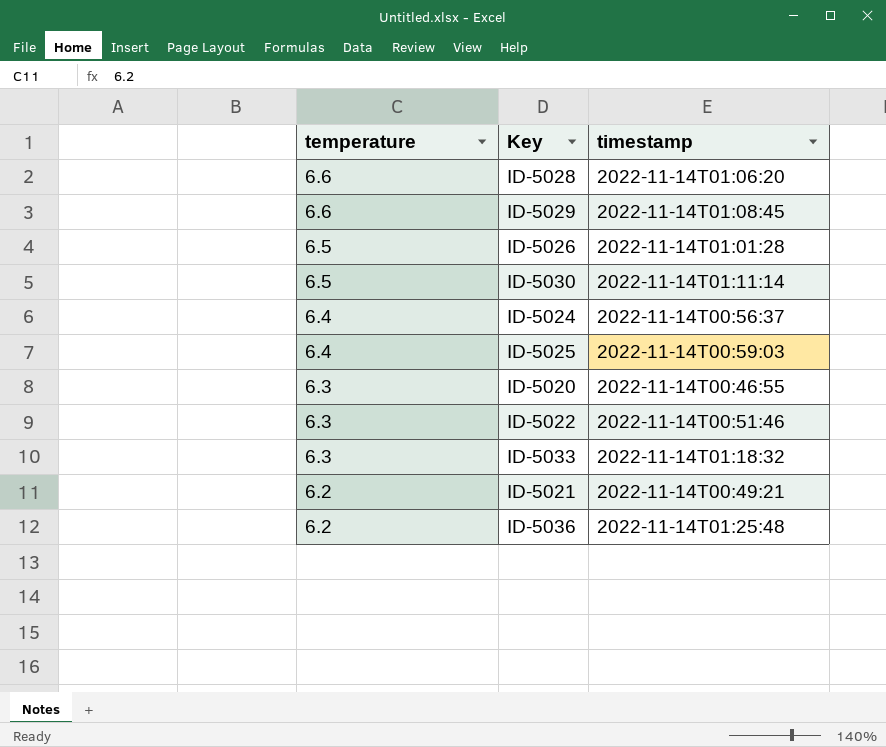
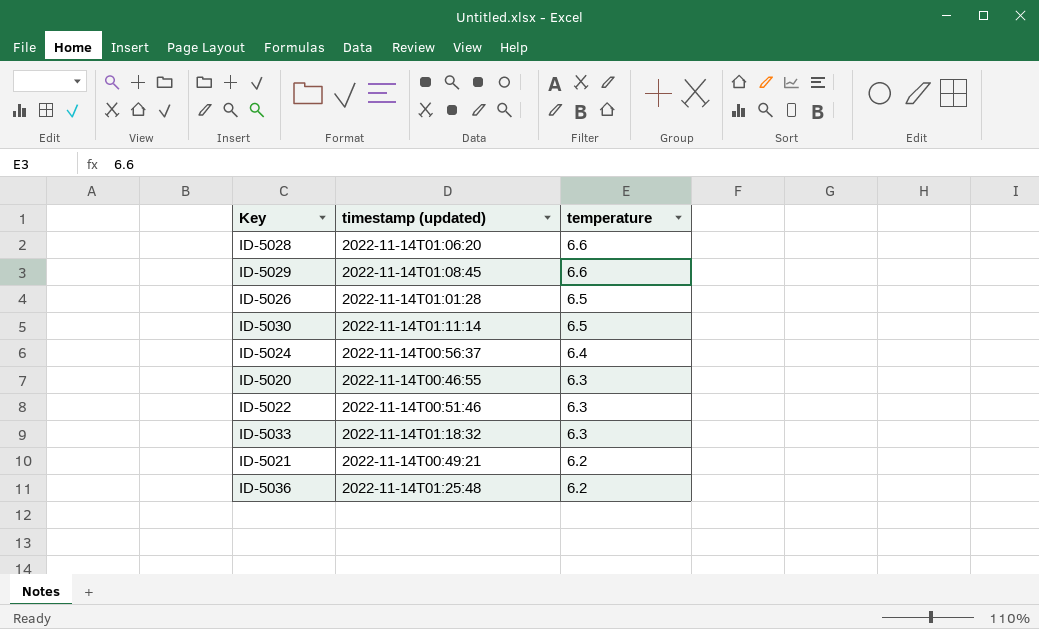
column name: timestamp -> timestamp (updated)
column temperature | position: 1 -> 3
row ID-5025: 6.4 | 2022-11-14T00:59:03 -> none

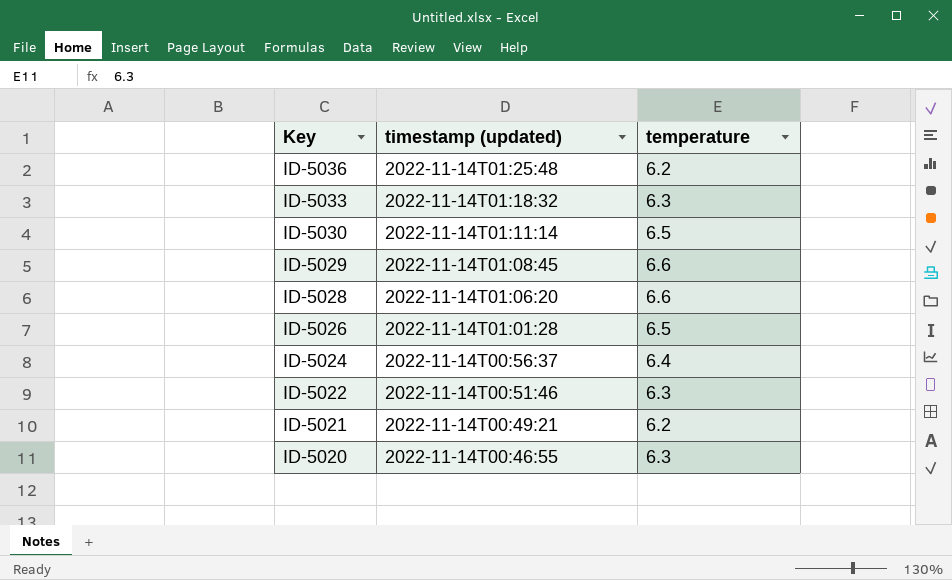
row order: temperature descending -> Key descending

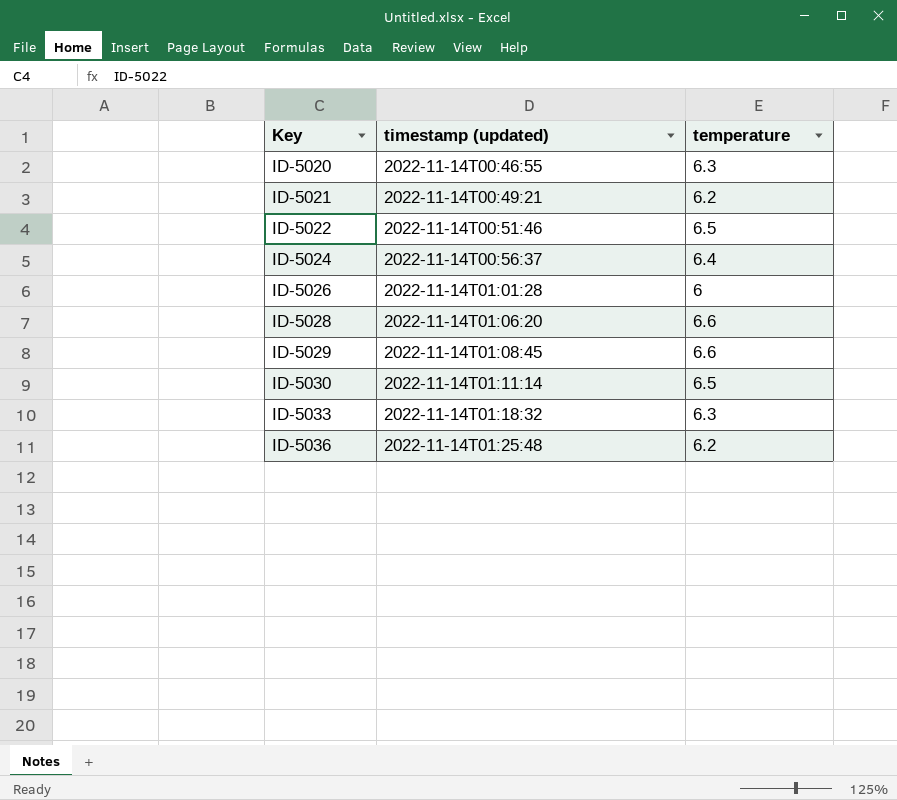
row order: Key descending -> Key ascending
ID-5022 | temperature: 6.3 -> 6.5
ID-5026 | temperature: 6.5 -> 6

